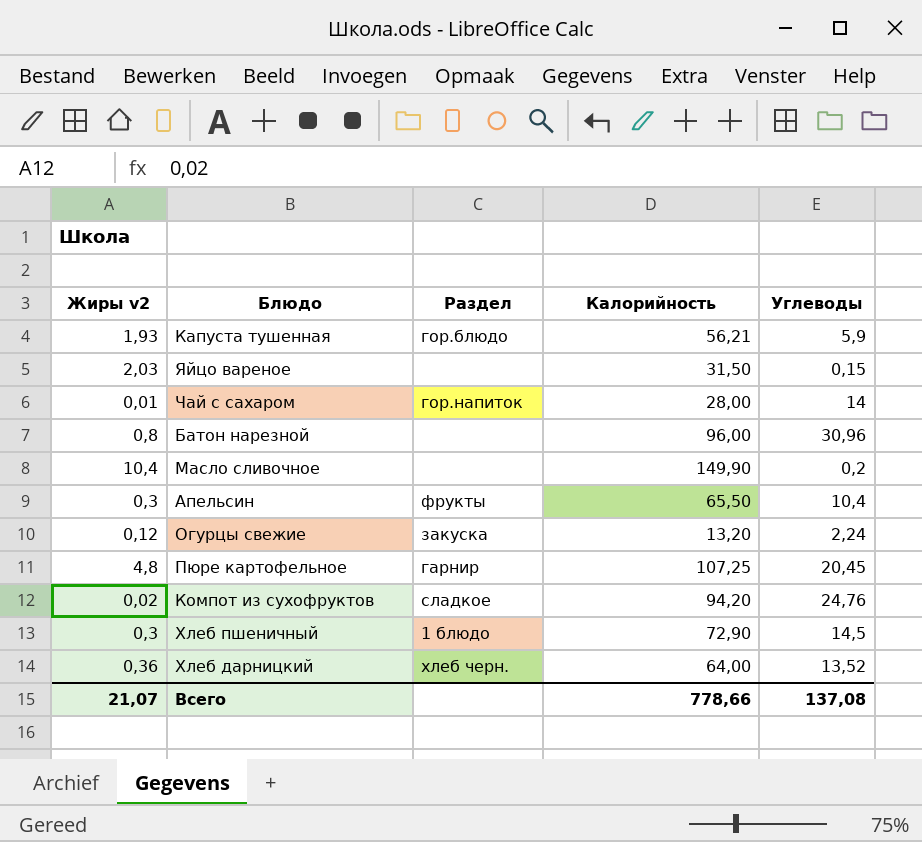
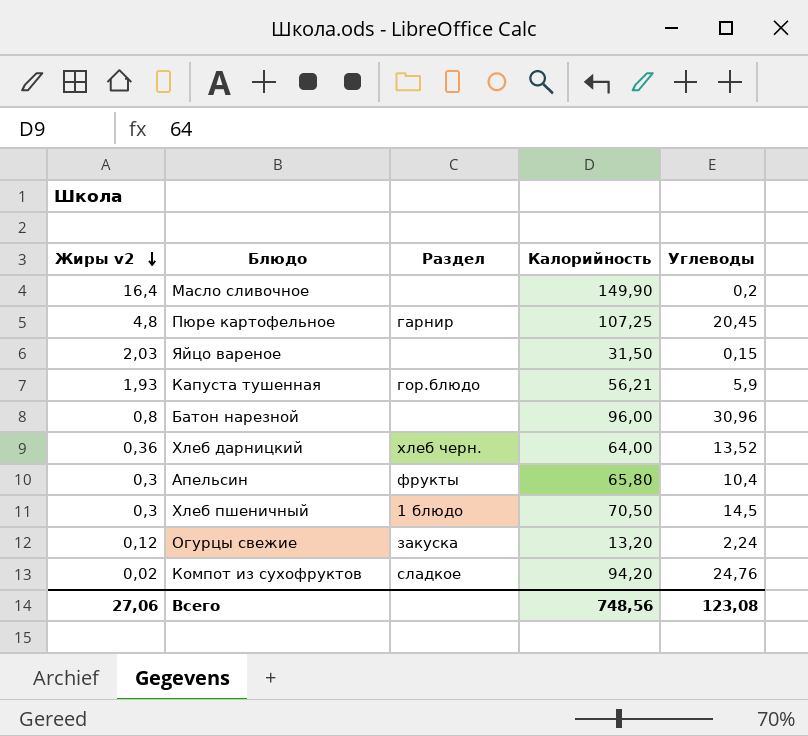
row order: none -> Жиры v2 descending
row Чай с сахаром: 0,01 | гор.напиток | 28,00 | 14 -> none
Масло сливочное | Жиры v2: 10,4 -> 16,4
Апельсин | Калорийность: 65,50 -> 65,80
Хлеб пшеничный | Калорийность: 72,90 -> 70,50
Всего | Жиры v2: 21,07 -> 27,06
Всего | Калорийность: 778,66 -> 748,56
Всего | Углеводы: 137,08 -> 123,08

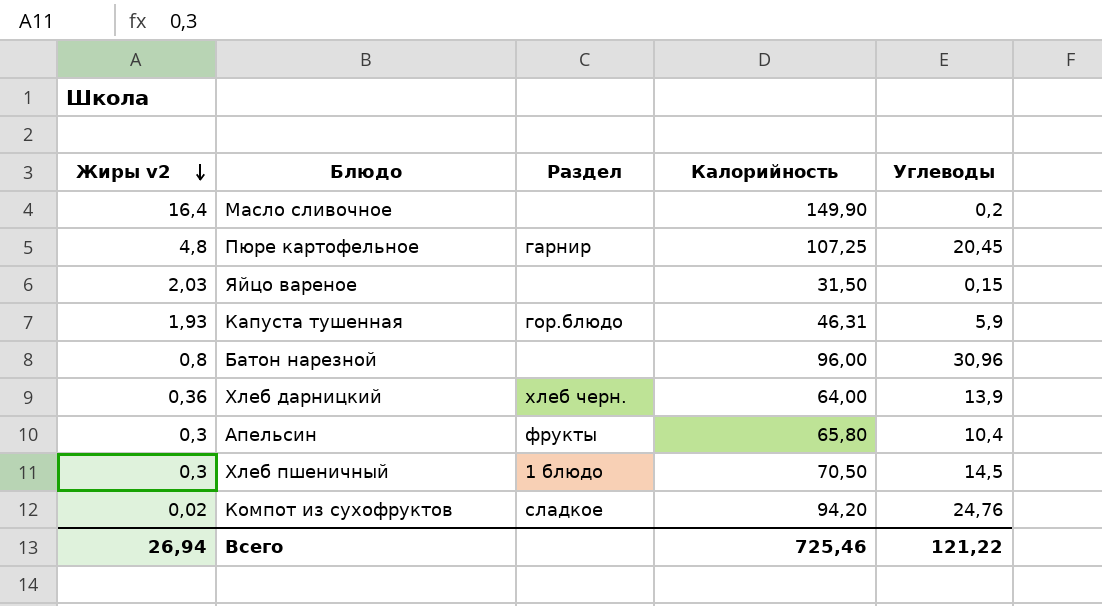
row Огурцы свежие: 0,12 | закуска | 13,20 | 2,24 -> none
Капуста тушенная | Калорийность: 56,21 -> 46,31
Хлеб дарницкий | Углеводы: 13,52 -> 13,9
Всего | Жиры v2: 27,06 -> 26,94
Всего | Калорийность: 748,56 -> 725,46
Всего | Углеводы: 123,08 -> 121,22

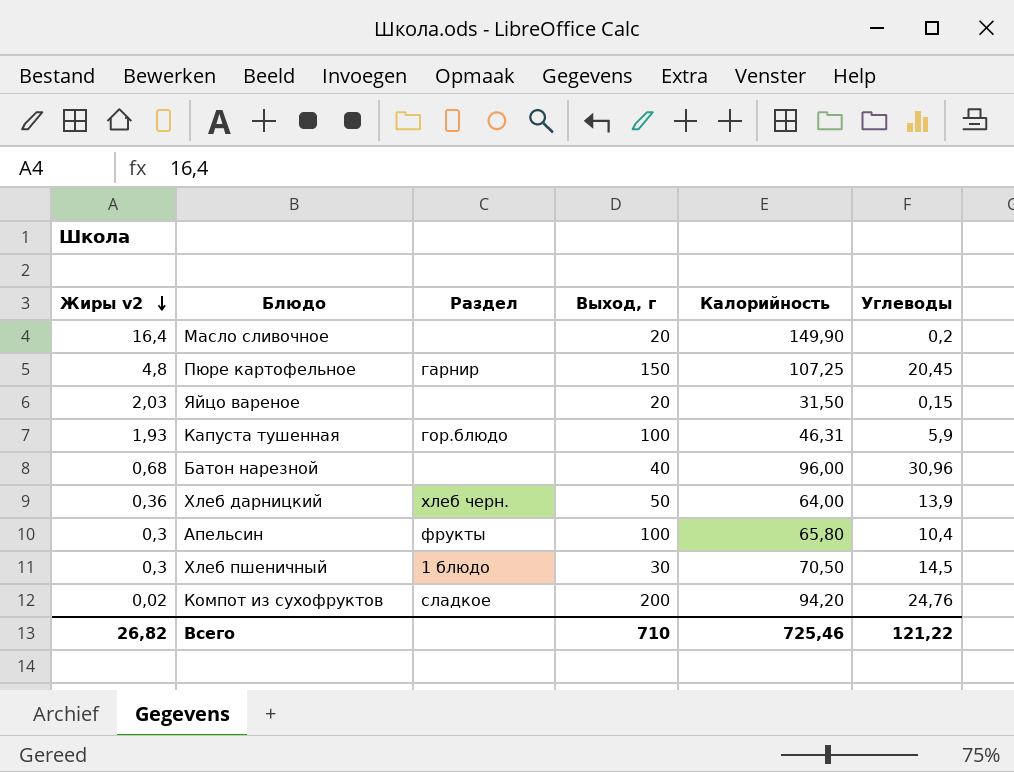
column Выход, г | position: none -> 4
Батон нарезной | Жиры v2: 0,8 -> 0,68
Всего | Жиры v2: 26,94 -> 26,82

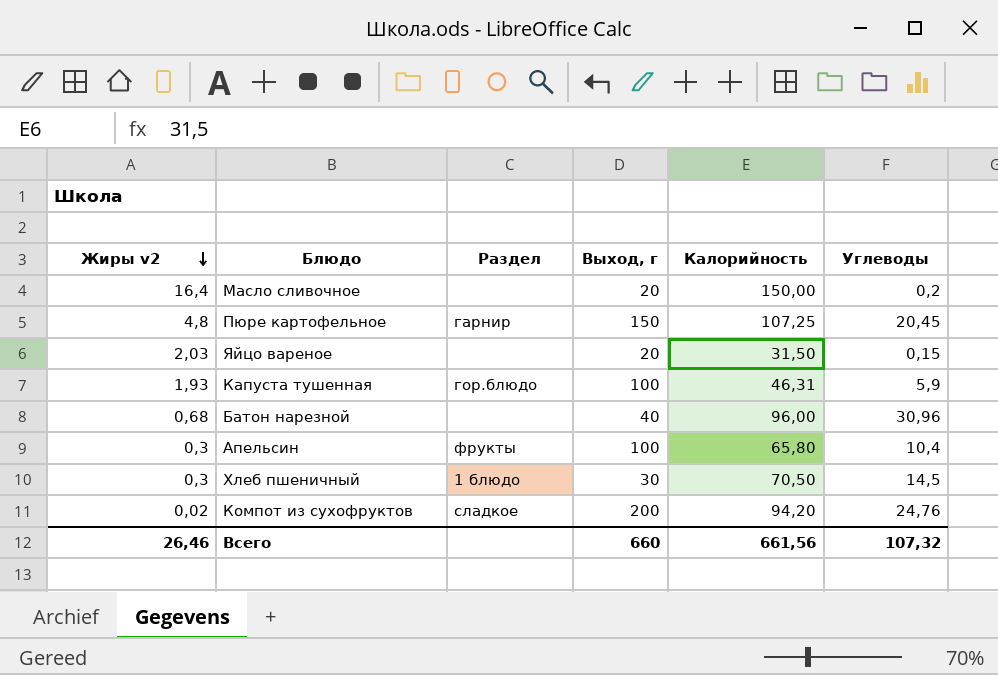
row Хлеб дарницкий: 0,36 | хлеб черн. | 50 | 64,00 | 13,9 -> none
Масло сливочное | Калорийность: 149,90 -> 150,00
Всего | Жиры v2: 26,82 -> 26,46
Всего | Выход, г: 710 -> 660
Всего | Калорийность: 725,46 -> 661,56
Всего | Углеводы: 121,22 -> 107,32

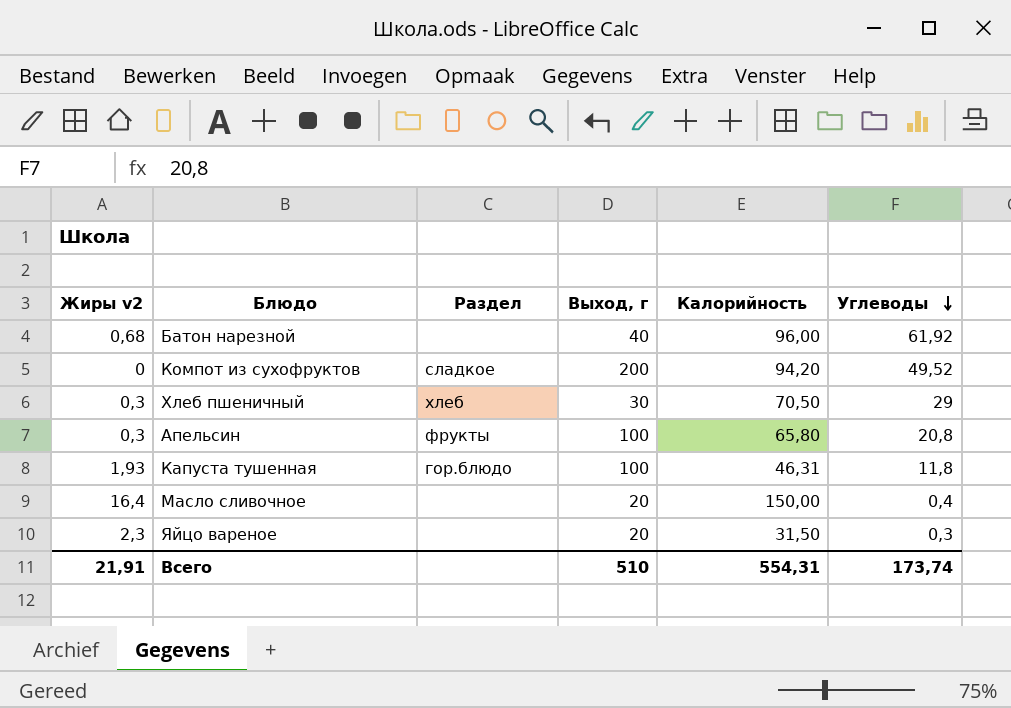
row order: Жиры v2 descending -> Углеводы descending
row Пюре картофельное: 4,8 | гарнир | 150 | 107,25 | 20,45 -> none
Батон нарезной | Углеводы: 30,96 -> 61,92
Компот из сухофруктов | Жиры v2: 0,02 -> 0
Компот из сухофруктов | Углеводы: 24,76 -> 49,52
Хлеб пшеничный | Раздел: 1 блюдо -> хлеб
Хлеб пшеничный | Углеводы: 14,5 -> 29
Апельсин | Углеводы: 10,4 -> 20,8
Капуста тушенная | Углеводы: 5,9 -> 11,8
Масло сливочное | Углеводы: 0,2 -> 0,4
Яйцо вареное | Жиры v2: 2,03 -> 2,3
Яйцо вареное | Углеводы: 0,15 -> 0,3
Всего | Жиры v2: 26,46 -> 21,91
Всего | Выход, г: 660 -> 510
Всего | Калорийность: 661,56 -> 554,31
Всего | Углеводы: 107,32 -> 173,74

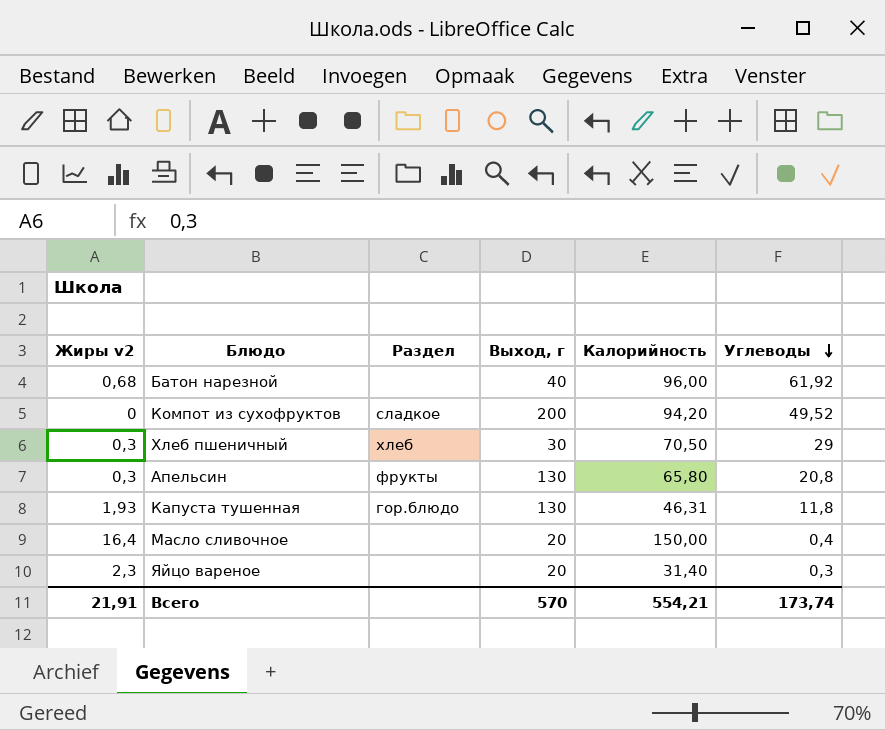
Апельсин | Выход, г: 100 -> 130
Капуста тушенная | Выход, г: 100 -> 130
Яйцо вареное | Калорийность: 31,50 -> 31,40
Всего | Выход, г: 510 -> 570
Всего | Калорийность: 554,31 -> 554,21

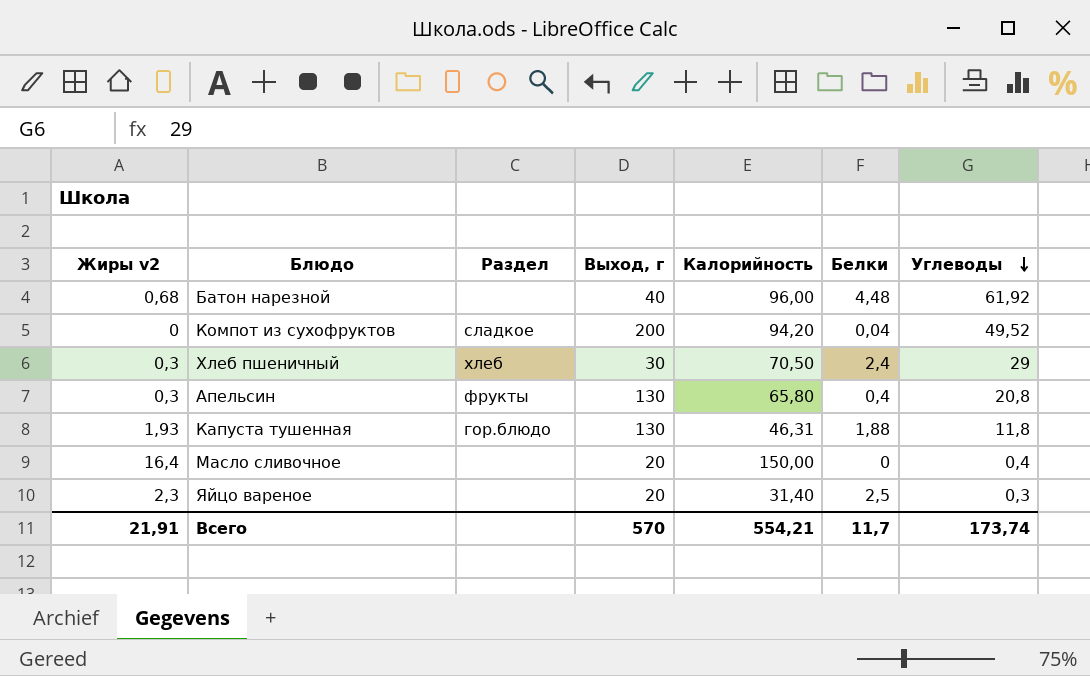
column Белки | position: none -> 6

